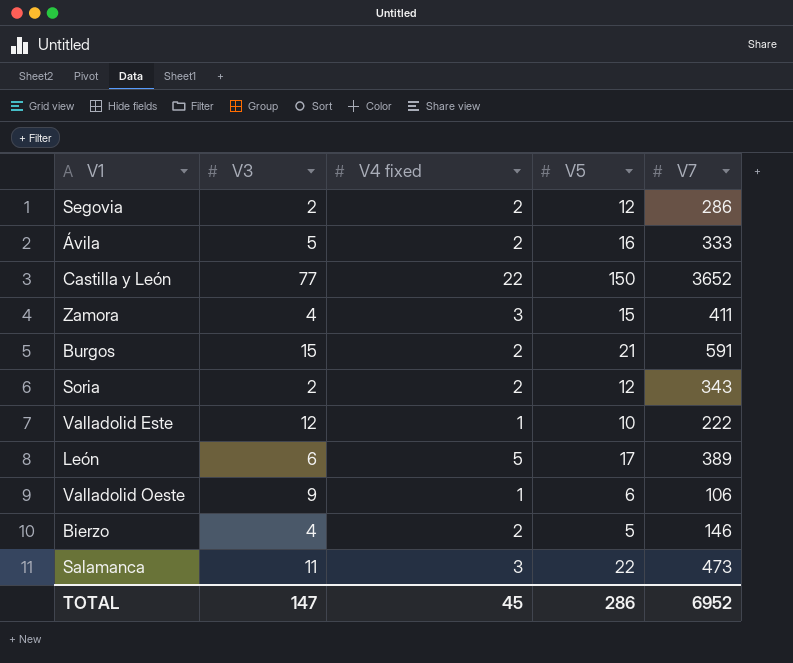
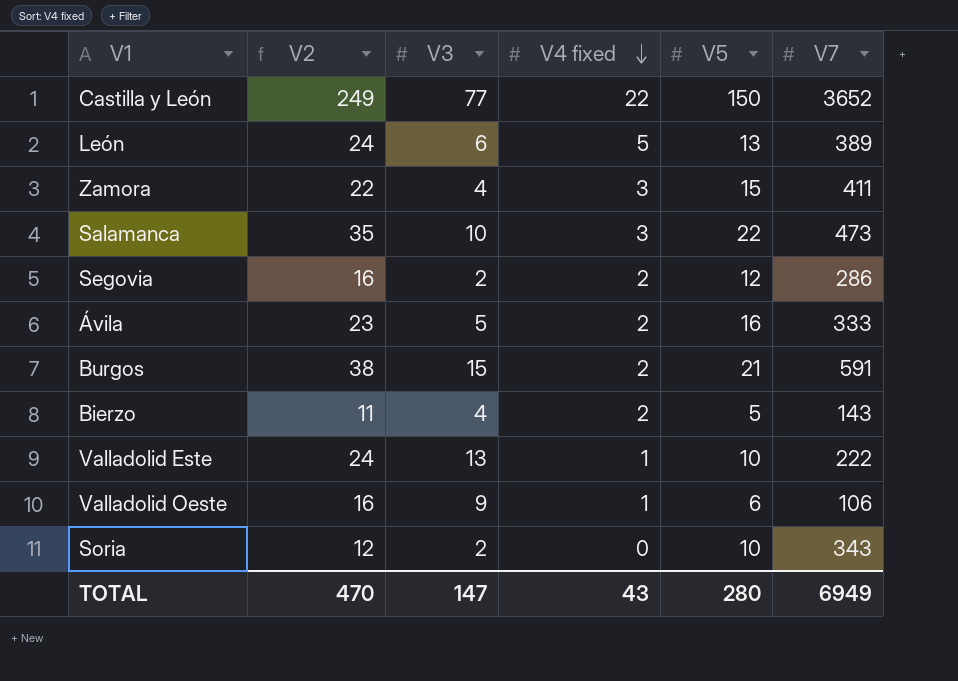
row order: none -> V4 fixed descending
column V2 | formula: none -> [V3] + [V4 fixed] + [V5]
León | V5: 17 -> 13
Salamanca | V3: 11 -> 10
Bierzo | V7: 146 -> 143
Valladolid Este | V3: 12 -> 13
Soria | V4 fixed: 2 -> 0
Soria | V5: 12 -> 10
TOTAL | V4 fixed: 45 -> 43
TOTAL | V5: 286 -> 280
TOTAL | V7: 6952 -> 6949

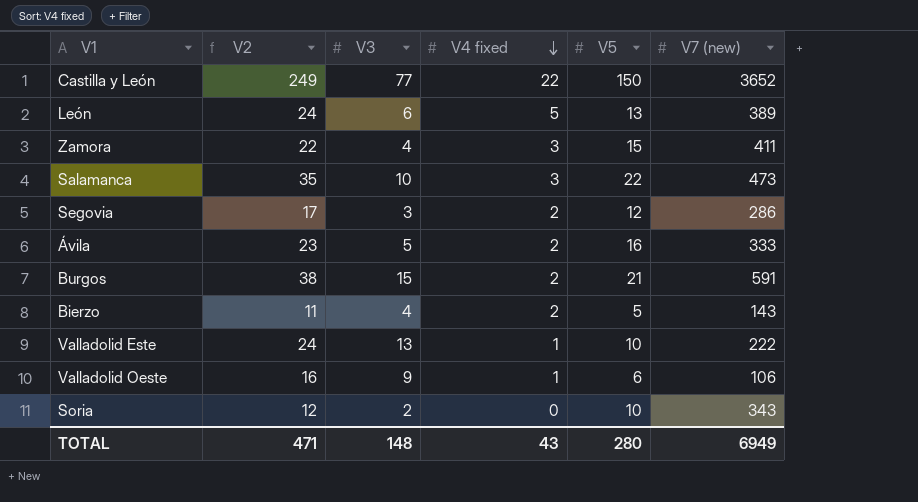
column name: V7 -> V7 (new)
Segovia | V2: 16 -> 17
Segovia | V3: 2 -> 3
TOTAL | V2: 470 -> 471
TOTAL | V3: 147 -> 148

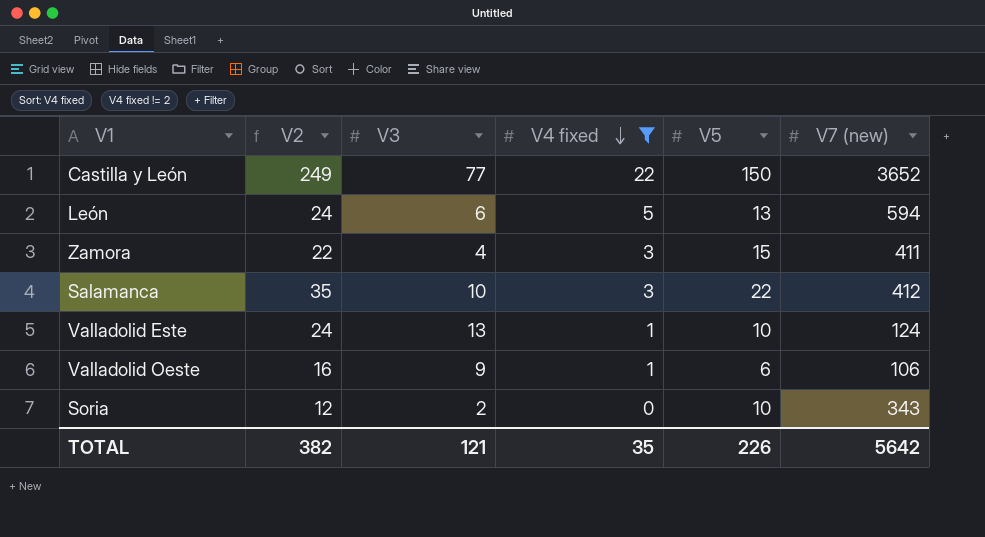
filter: none -> V4 fixed != 2
León | V7 (new): 389 -> 594
Salamanca | V7 (new): 473 -> 412
Valladolid Este | V7 (new): 222 -> 124
TOTAL | V2: 471 -> 382
TOTAL | V3: 148 -> 121
TOTAL | V4 fixed: 43 -> 35
TOTAL | V5: 280 -> 226
TOTAL | V7 (new): 6949 -> 5642

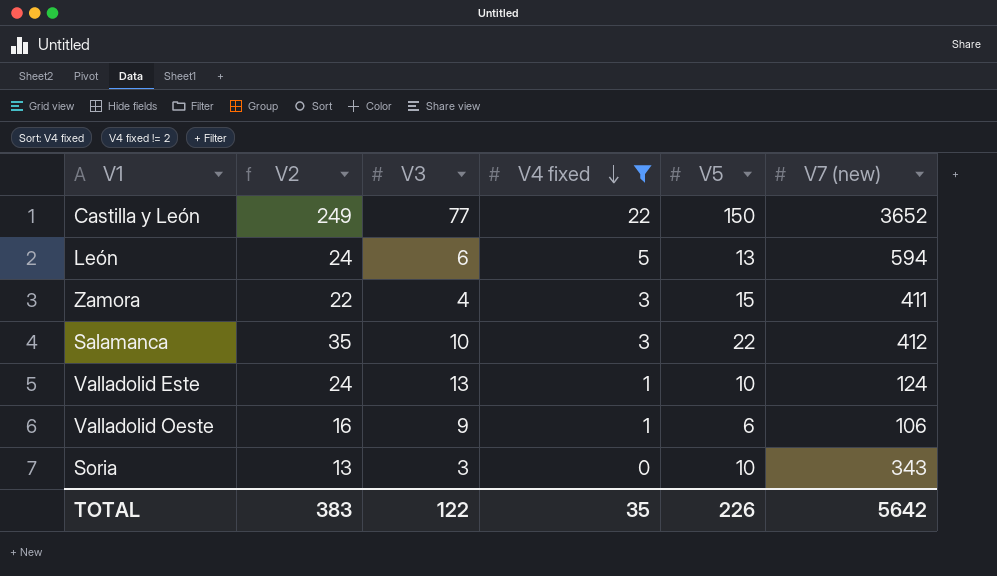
Soria | V2: 12 -> 13
Soria | V3: 2 -> 3
TOTAL | V2: 382 -> 383
TOTAL | V3: 121 -> 122

